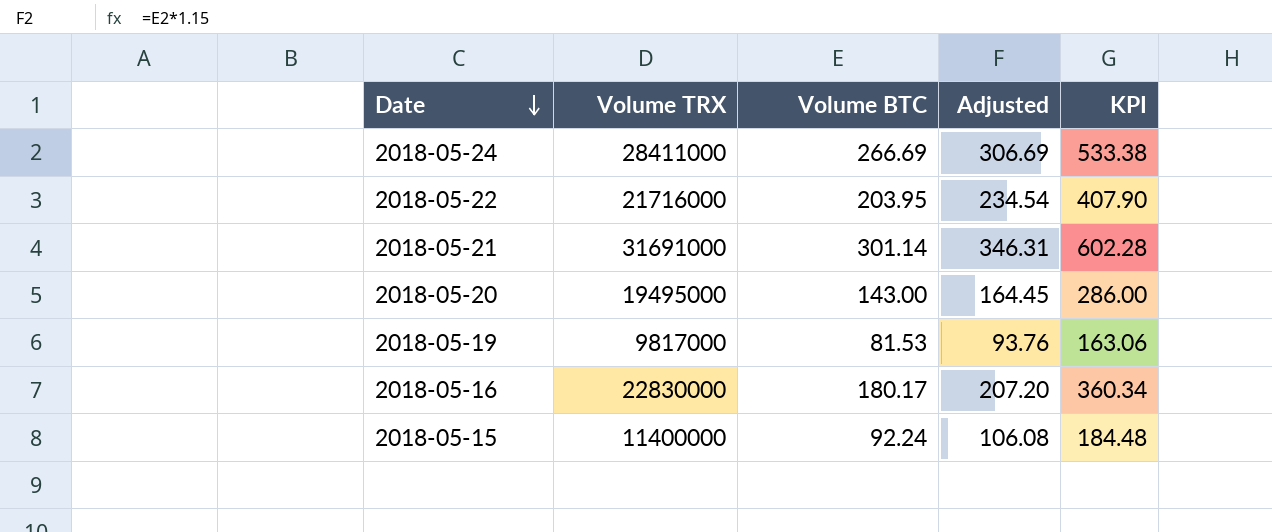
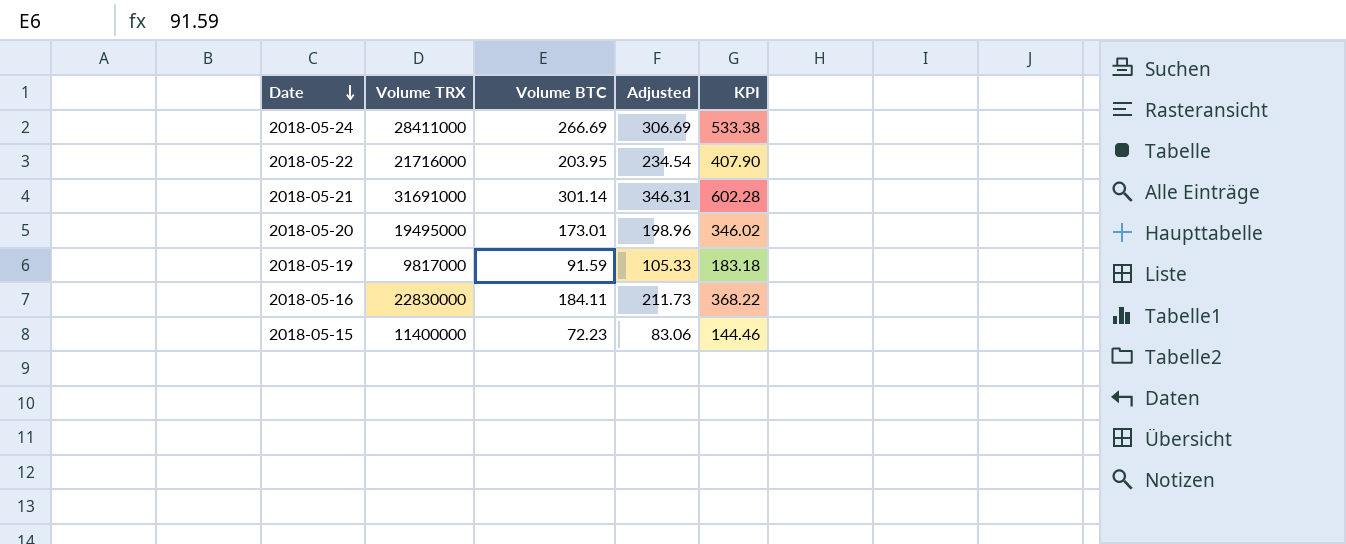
2018-05-20 | Volume BTC: 143.00 -> 173.01
2018-05-20 | Adjusted: 164.45 -> 198.96
2018-05-20 | KPI: 286.00 -> 346.02
2018-05-19 | Volume BTC: 81.53 -> 91.59
2018-05-19 | Adjusted: 93.76 -> 105.33
2018-05-19 | KPI: 163.06 -> 183.18
2018-05-16 | Volume BTC: 180.17 -> 184.11
2018-05-16 | Adjusted: 207.20 -> 211.73
2018-05-16 | KPI: 360.34 -> 368.22
2018-05-15 | Volume BTC: 92.24 -> 72.23
2018-05-15 | Adjusted: 106.08 -> 83.06
2018-05-15 | KPI: 184.48 -> 144.46

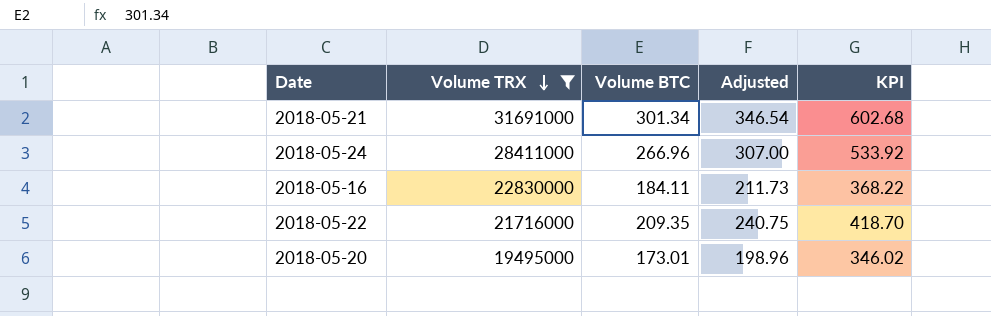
filter: none -> Volume TRX >= 19495000
row order: Date descending -> Volume TRX descending
2018-05-21 | Volume BTC: 301.14 -> 301.34
2018-05-21 | Adjusted: 346.31 -> 346.54
2018-05-21 | KPI: 602.28 -> 602.68
2018-05-24 | Volume BTC: 266.69 -> 266.96
2018-05-24 | Adjusted: 306.69 -> 307.00
2018-05-24 | KPI: 533.38 -> 533.92
2018-05-22 | Volume BTC: 203.95 -> 209.35
2018-05-22 | Adjusted: 234.54 -> 240.75
2018-05-22 | KPI: 407.90 -> 418.70

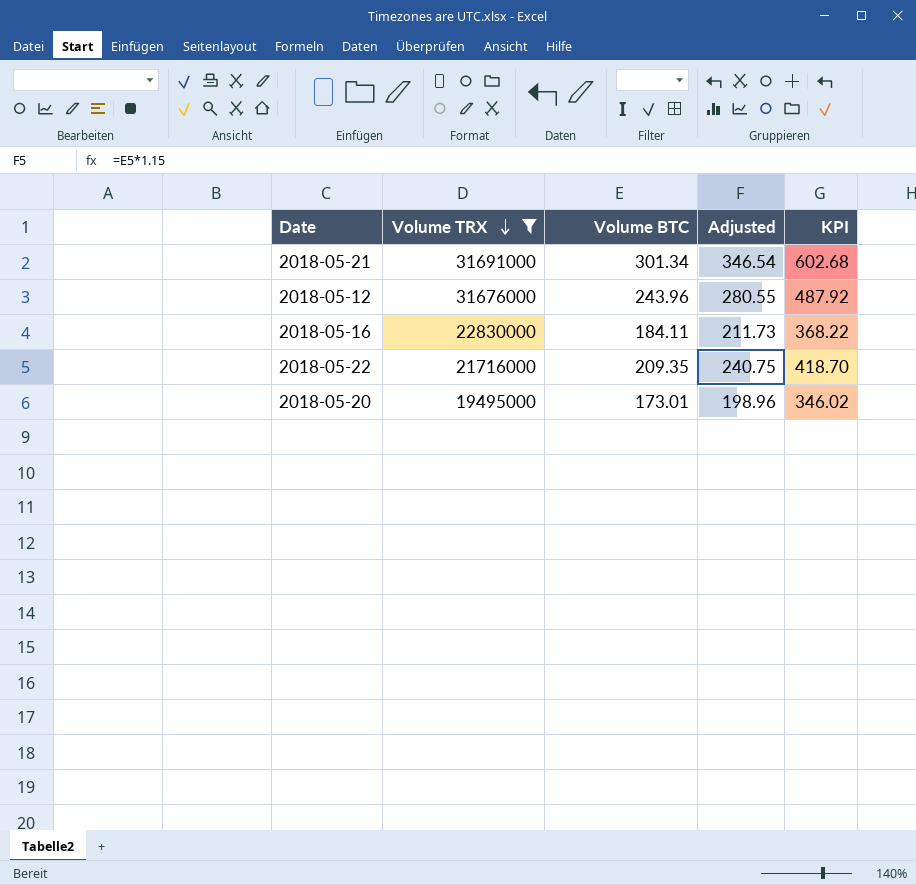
row 2018-05-24: 28411000 | 266.96 | 307.00 | 533.92 -> none
row 2018-05-12: none -> 31676000 | 243.96 | 280.55 | 487.92

